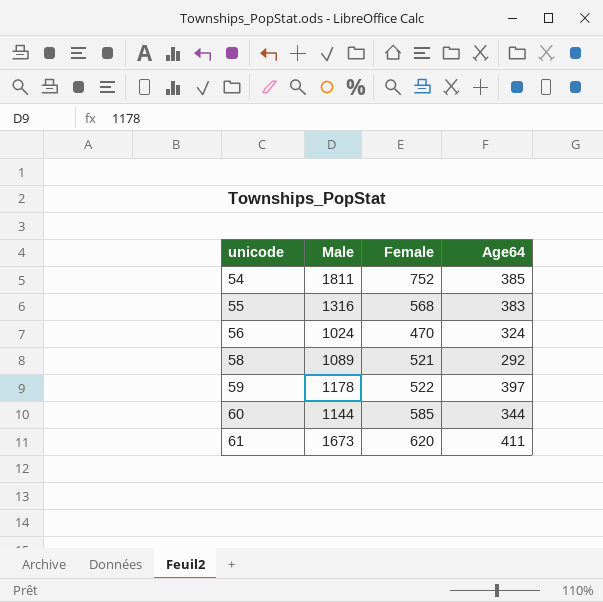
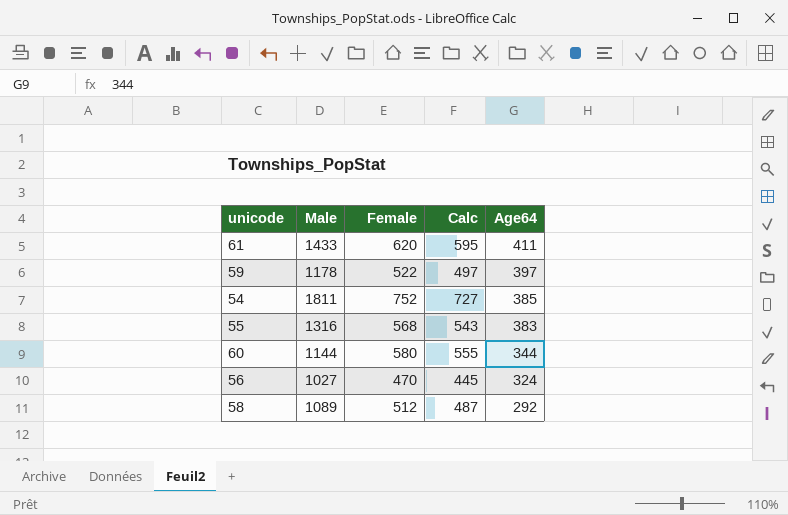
row order: unicode ascending -> Age64 descending
column Calc | formula: none -> [Female] - 25
61 | Male: 1673 -> 1433
60 | Female: 585 -> 580
56 | Male: 1024 -> 1027
58 | Female: 521 -> 512

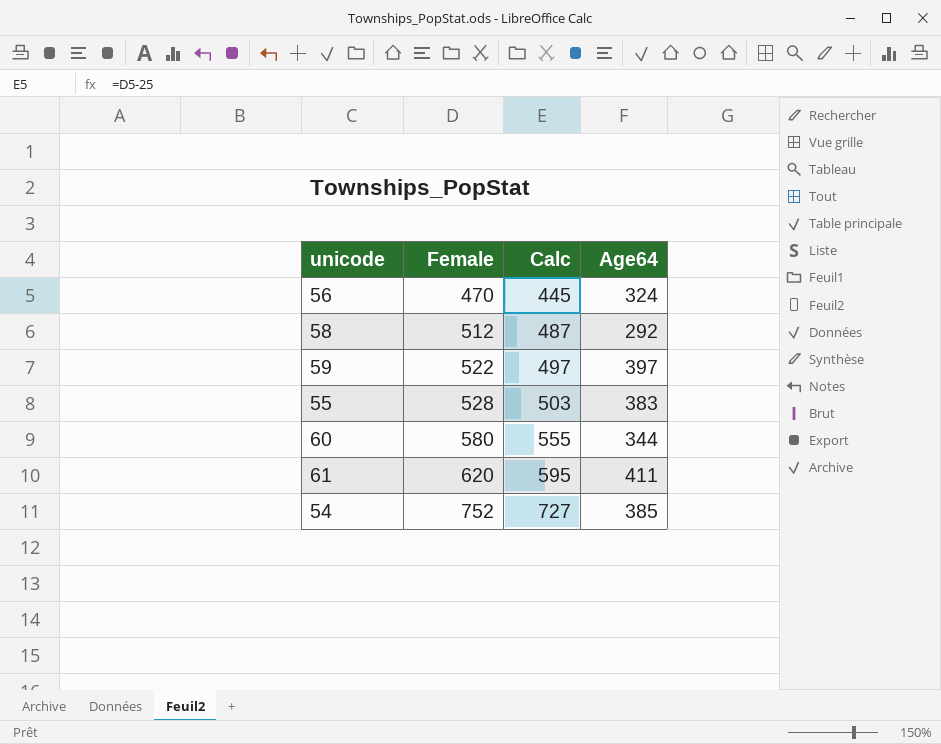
row order: Age64 descending -> Female ascending
column Male | position: 2 -> none
55 | Female: 568 -> 528
55 | Calc: 543 -> 503

